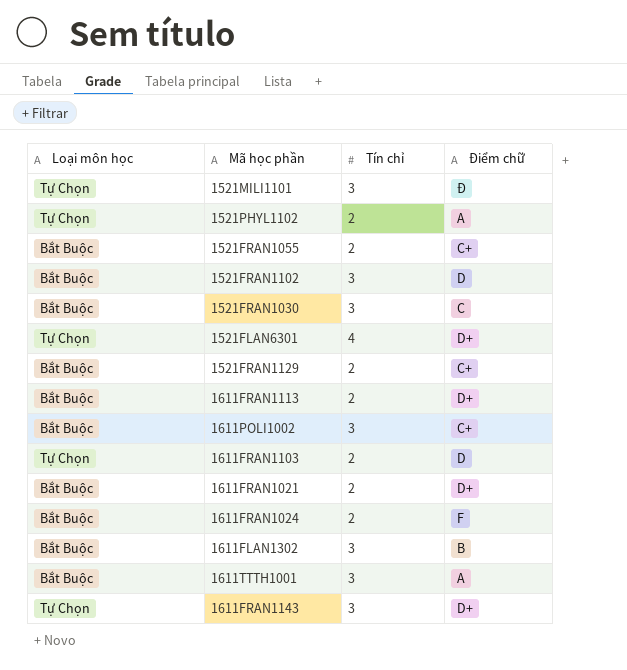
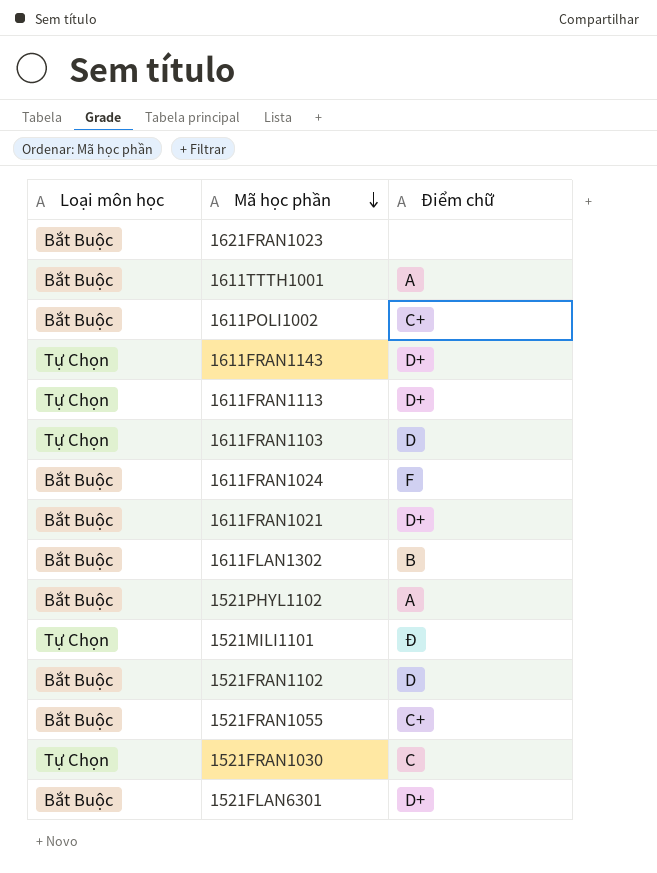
row order: none -> Mã học phần descending
column Tín chỉ | position: 3 -> none
row 1521FRAN1129: Bắt Buộc | 2 | C+ -> none
row 1621FRAN1023: none -> Bắt Buộc | none
1611FRAN1113 | Loại môn học: Bắt Buộc -> Tự Chọn
1521PHYL1102 | Loại môn học: Tự Chọn -> Bắt Buộc
1521FRAN1030 | Loại môn học: Bắt Buộc -> Tự Chọn
1521FLAN6301 | Loại môn học: Tự Chọn -> Bắt Buộc

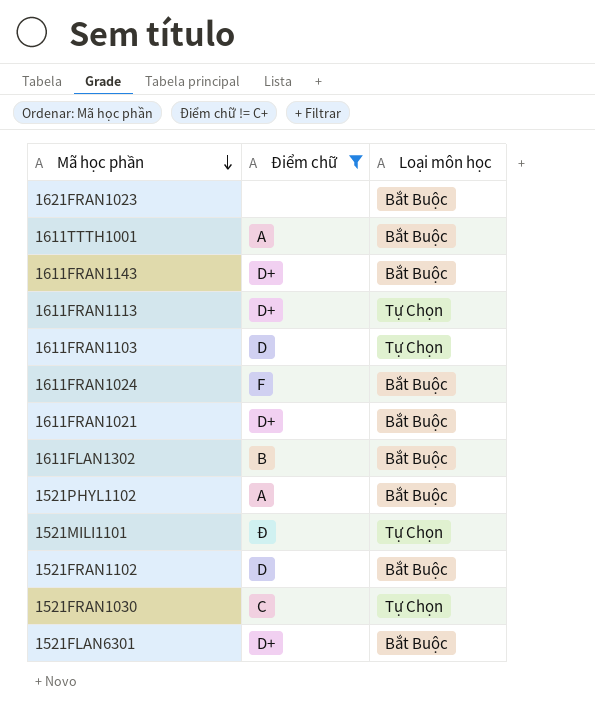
filter: none -> Điểm chữ != C+
column Loại môn học | position: 1 -> 3
1611FRAN1143 | Loại môn học: Tự Chọn -> Bắt Buộc

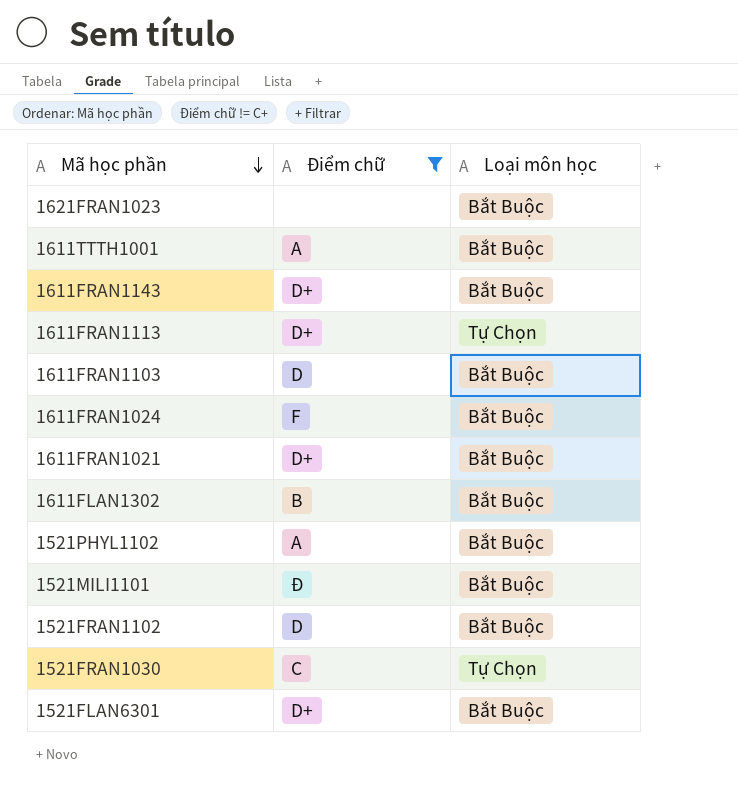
1611FRAN1103 | Loại môn học: Tự Chọn -> Bắt Buộc
1521MILI1101 | Loại môn học: Tự Chọn -> Bắt Buộc

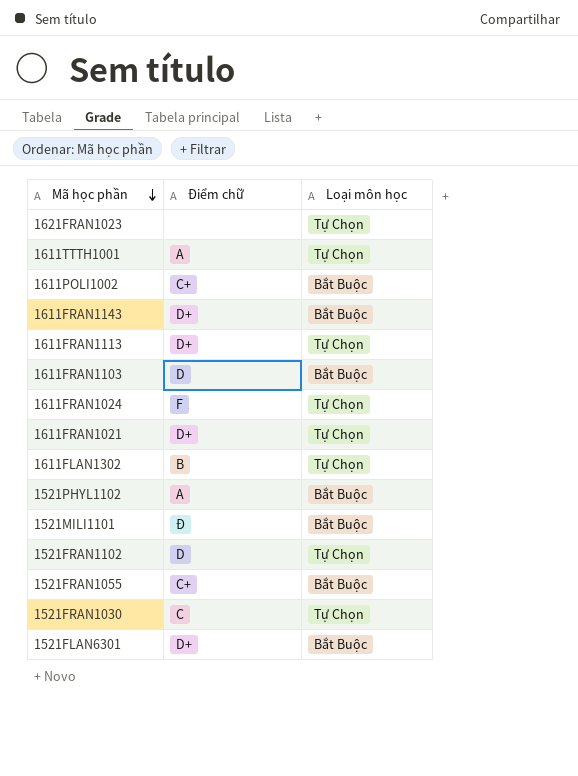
filter: Điểm chữ != C+ -> none
1621FRAN1023 | Loại môn học: Bắt Buộc -> Tự Chọn
1611TTTH1001 | Loại môn học: Bắt Buộc -> Tự Chọn
1611FRAN1024 | Loại môn học: Bắt Buộc -> Tự Chọn
1611FRAN1021 | Loại môn học: Bắt Buộc -> Tự Chọn
1611FLAN1302 | Loại môn học: Bắt Buộc -> Tự Chọn
1521FRAN1102 | Loại môn học: Bắt Buộc -> Tự Chọn

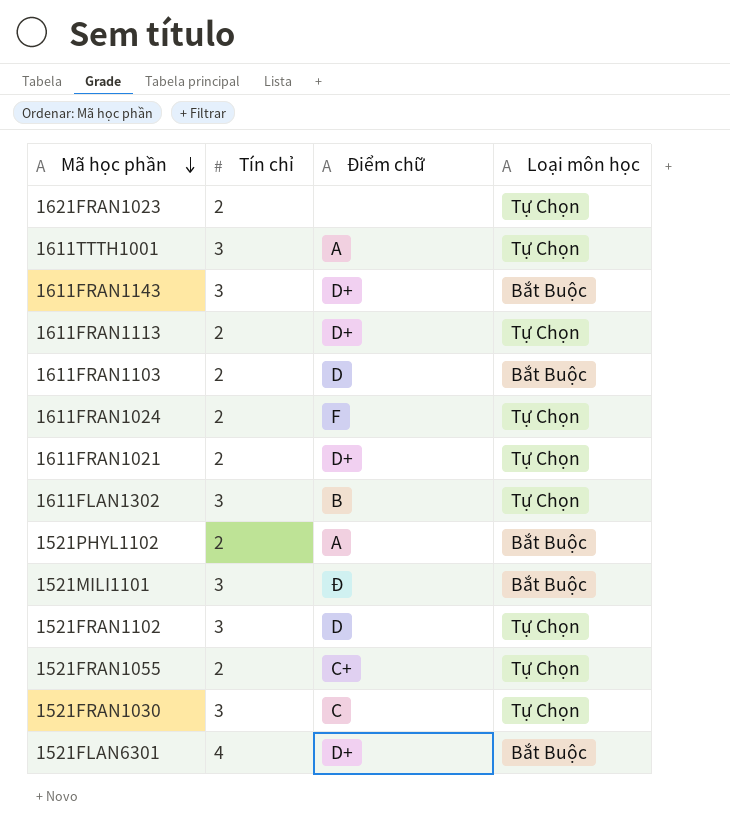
column Tín chỉ | position: none -> 2
row 1611POLI1002: C+ | Bắt Buộc -> none
1521FRAN1055 | Loại môn học: Bắt Buộc -> Tự Chọn

